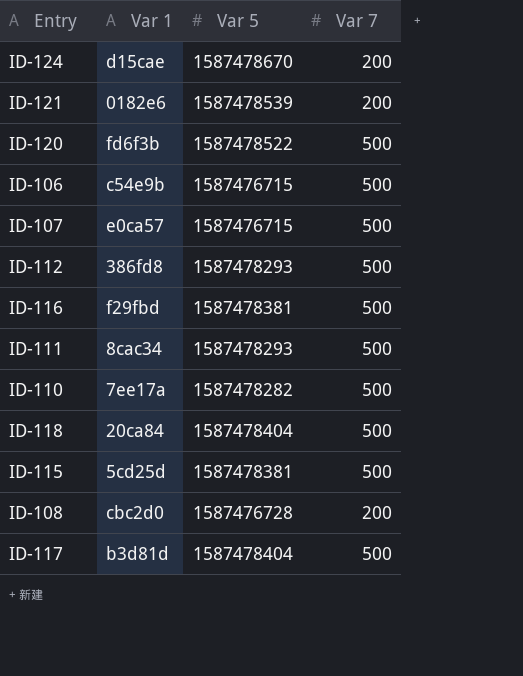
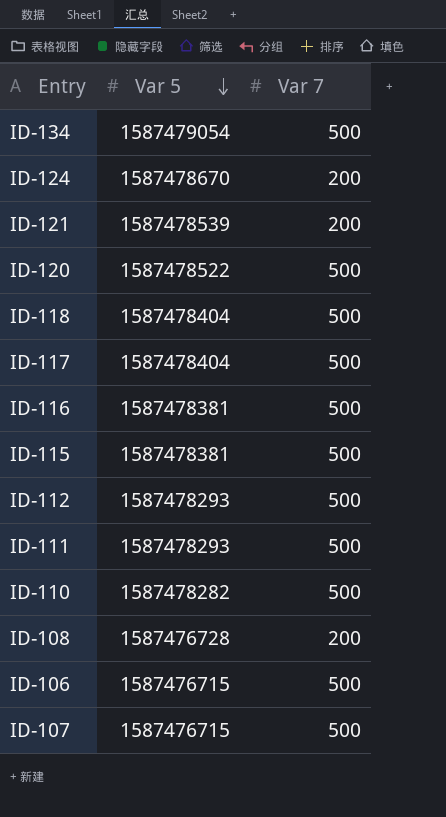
row order: none -> Var 5 descending
column Var 1 | position: 2 -> none
row ID-134: none -> 1587479054 | 500

